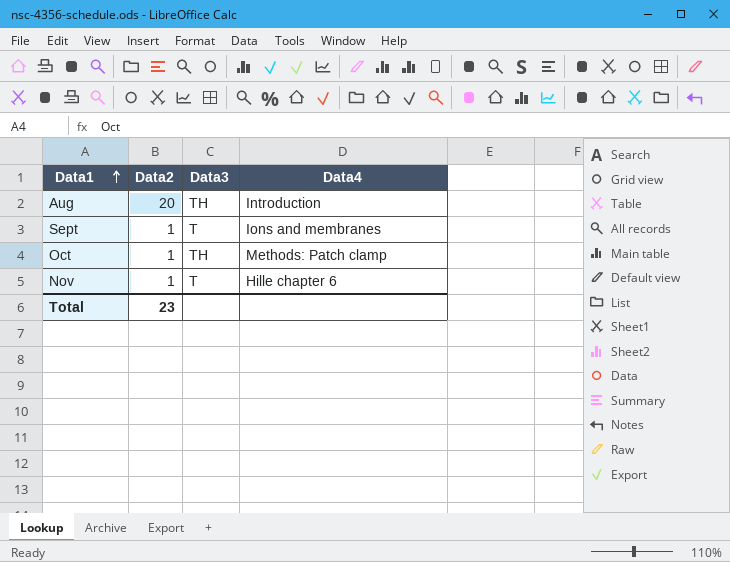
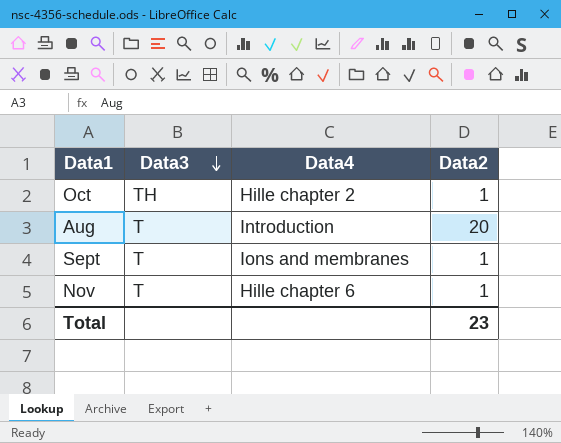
row order: Data1 ascending -> Data3 descending
column Data2 | position: 2 -> 4
Oct | Data4: Methods: Patch clamp -> Hille chapter 2
Aug | Data3: TH -> T

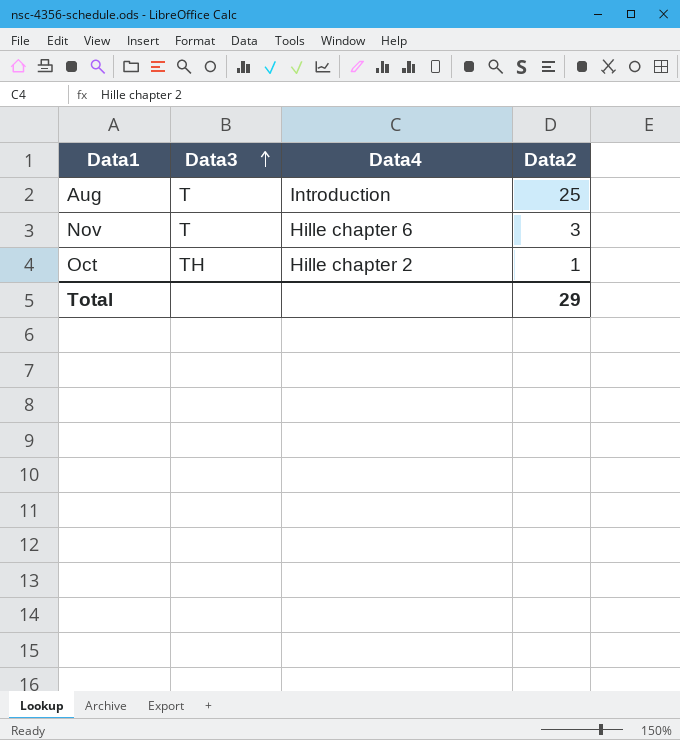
row order: Data3 descending -> Data3 ascending
row Sept: T | Ions and membranes | 1 -> none
Aug | Data2: 20 -> 25
Nov | Data2: 1 -> 3
Total | Data2: 23 -> 29

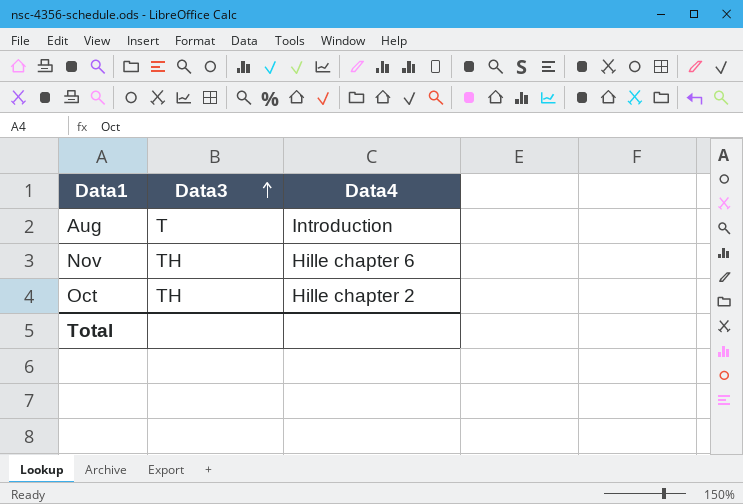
column Data2 | position: 4 -> none
Nov | Data3: T -> TH

